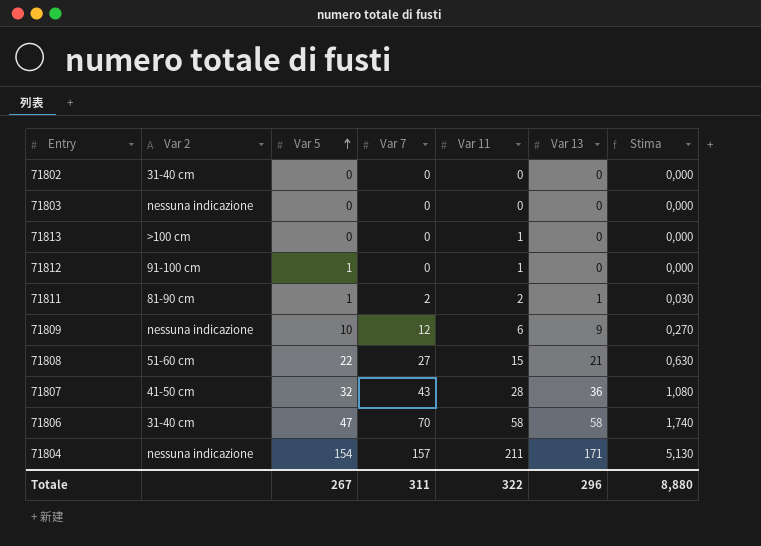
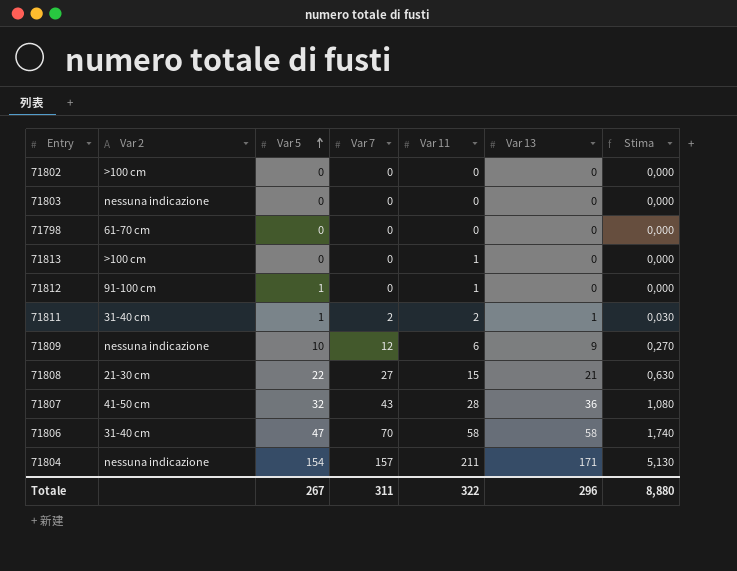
71802 | Var 2: 31-40 cm -> >100 cm
row 71798: none -> 61-70 cm | 0 | 0 | 0 | 0 | 0,000
71811 | Var 2: 81-90 cm -> 31-40 cm
71808 | Var 2: 51-60 cm -> 21-30 cm

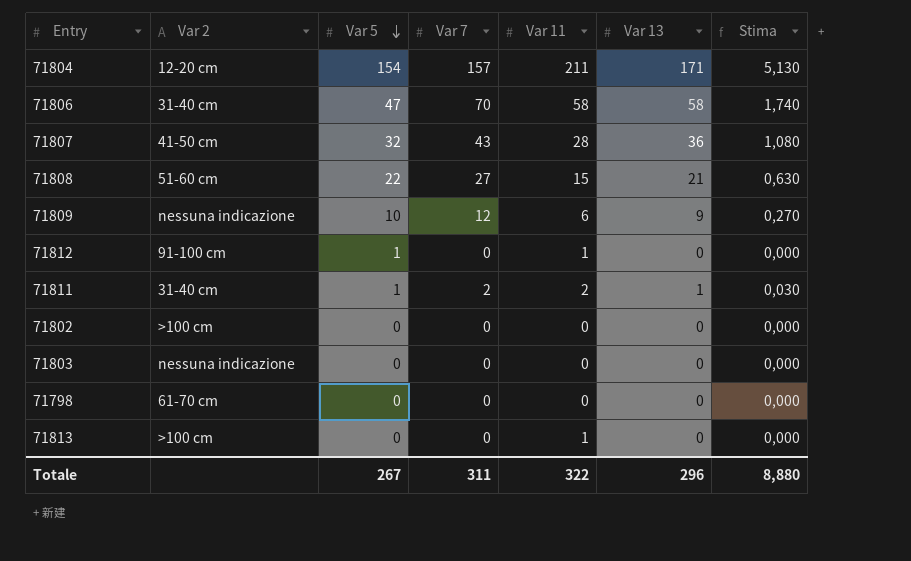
row order: Var 5 ascending -> Var 5 descending
71804 | Var 2: nessuna indicazione -> 12-20 cm
71808 | Var 2: 21-30 cm -> 51-60 cm

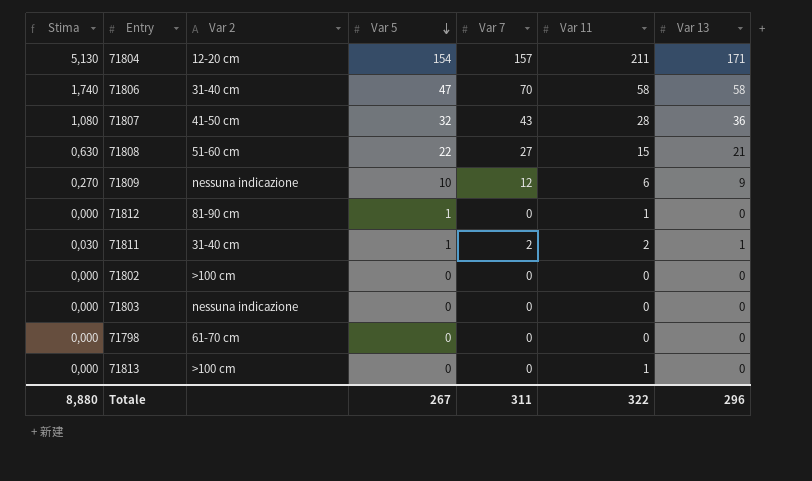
column Stima | position: 7 -> 1
71812 | Var 2: 91-100 cm -> 81-90 cm

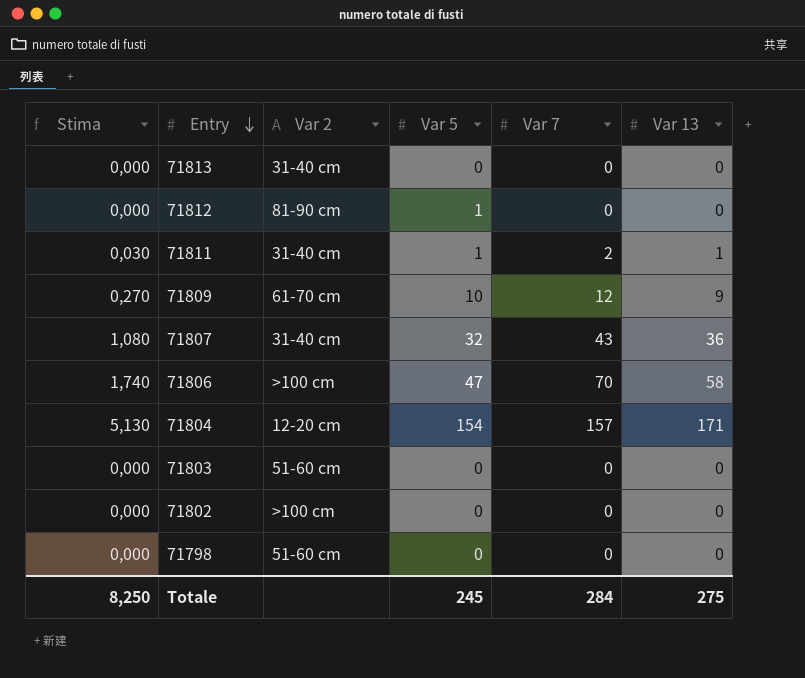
row order: Var 5 descending -> Entry descending
column Var 11 | position: 6 -> none
row 71808: 0,630 | 51-60 cm | 22 | 27 | 15 | 21 -> none
71813 | Var 2: >100 cm -> 31-40 cm
71809 | Var 2: nessuna indicazione -> 61-70 cm
71807 | Var 2: 41-50 cm -> 31-40 cm
71806 | Var 2: 31-40 cm -> >100 cm
71803 | Var 2: nessuna indicazione -> 51-60 cm
71798 | Var 2: 61-70 cm -> 51-60 cm
Totale | Stima: 8,880 -> 8,250
Totale | Var 5: 267 -> 245
Totale | Var 7: 311 -> 284
Totale | Var 13: 296 -> 275

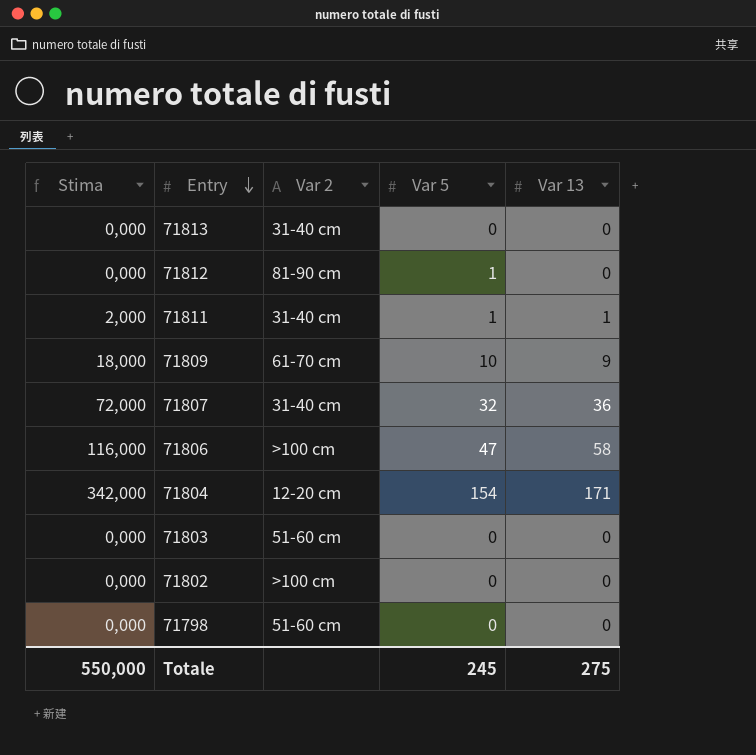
column Var 7 | position: 5 -> none
column Stima | formula: [Var 13] * 0,03 -> [Var 13] * 2
Totale | Stima: 8,250 -> 550,000

